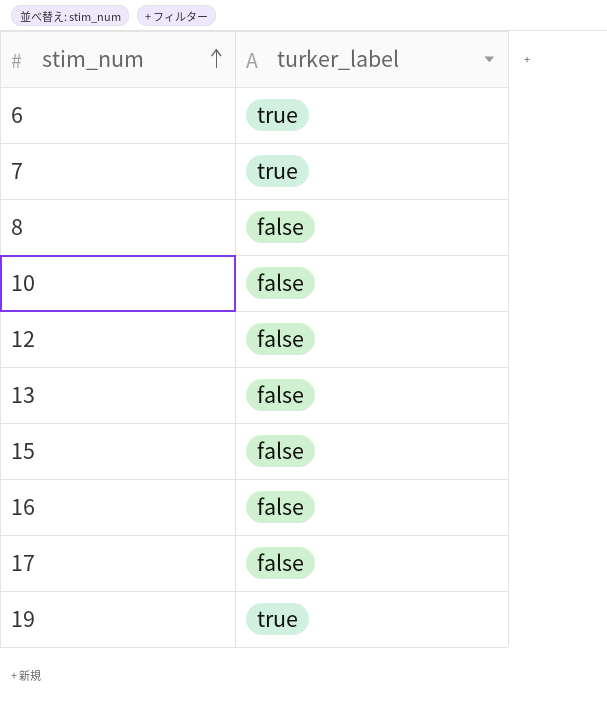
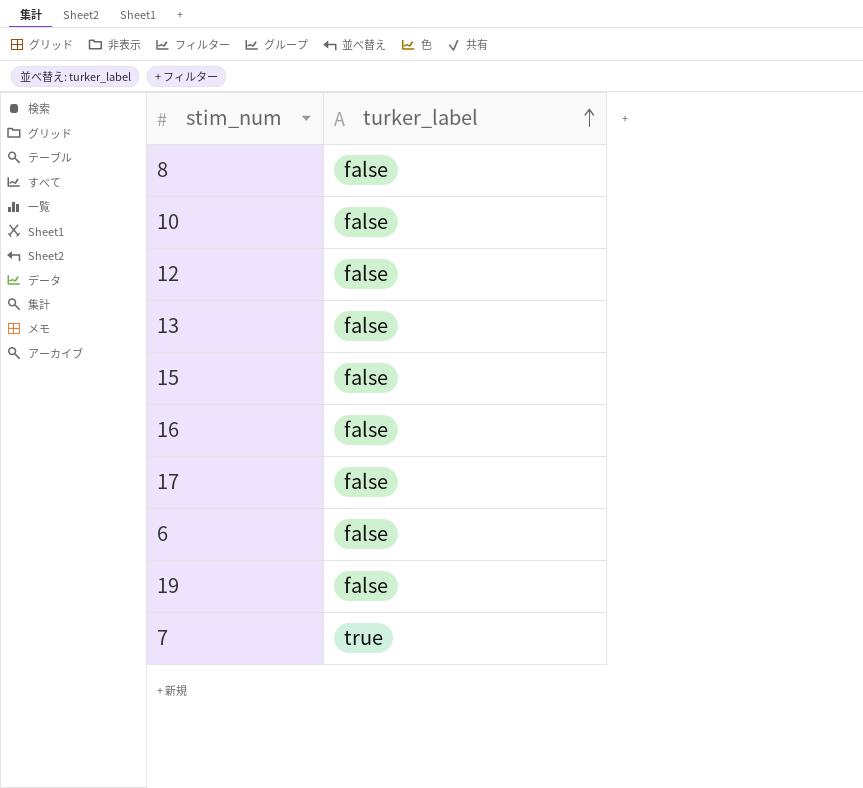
row order: stim_num ascending -> turker_label ascending
6 | turker_label: true -> false
19 | turker_label: true -> false

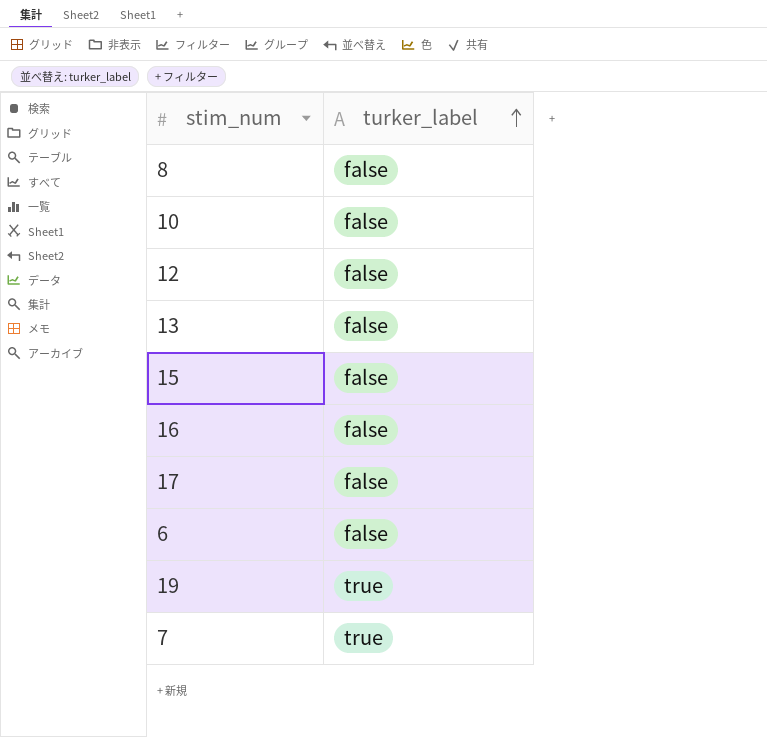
19 | turker_label: false -> true

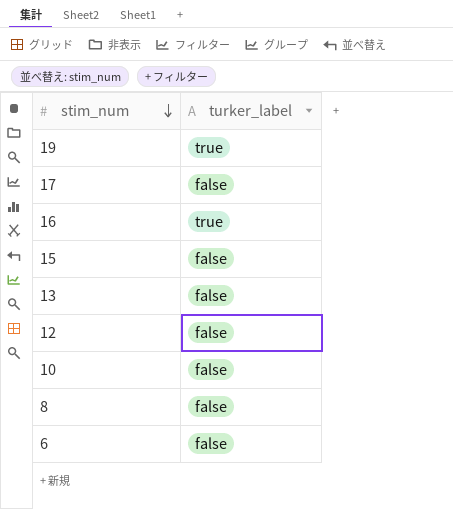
row order: turker_label ascending -> stim_num descending
row 7: true -> none
16 | turker_label: false -> true

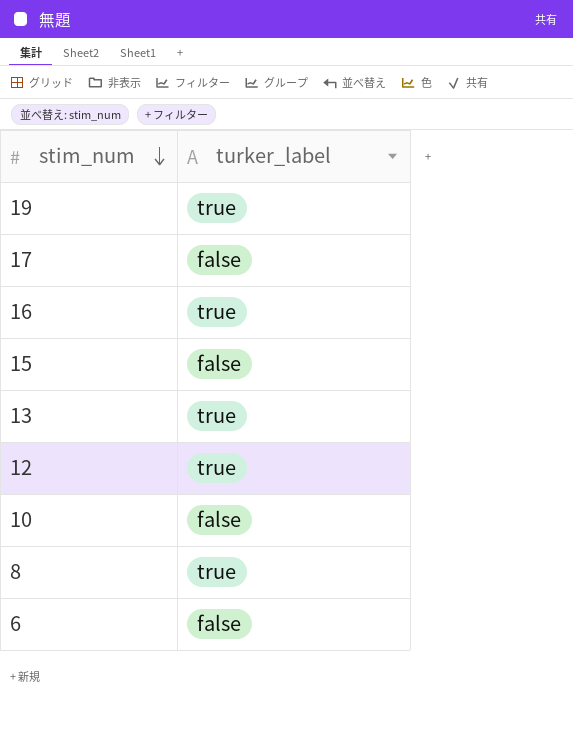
13 | turker_label: false -> true
12 | turker_label: false -> true
8 | turker_label: false -> true

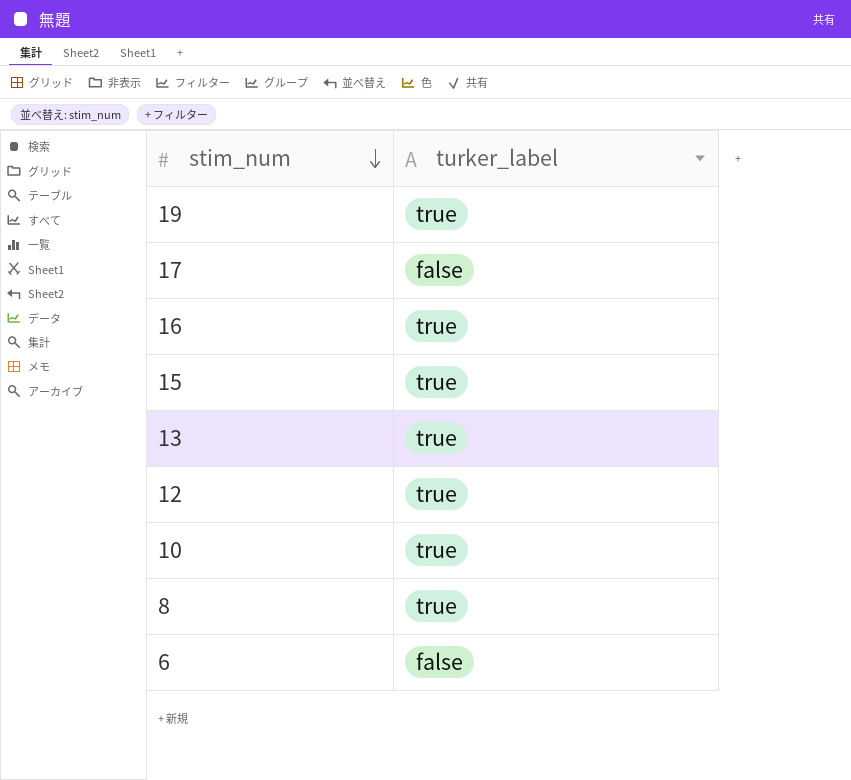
15 | turker_label: false -> true
10 | turker_label: false -> true

